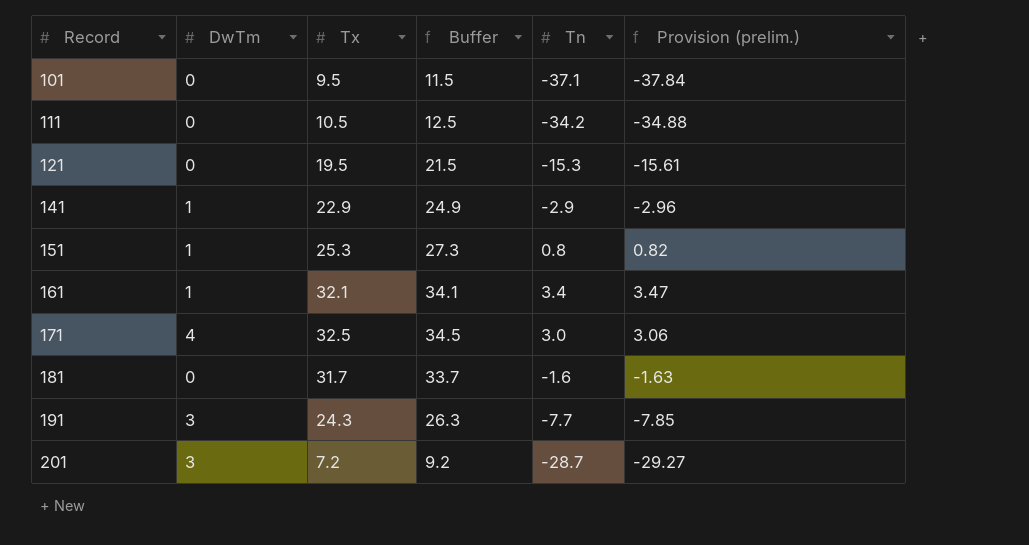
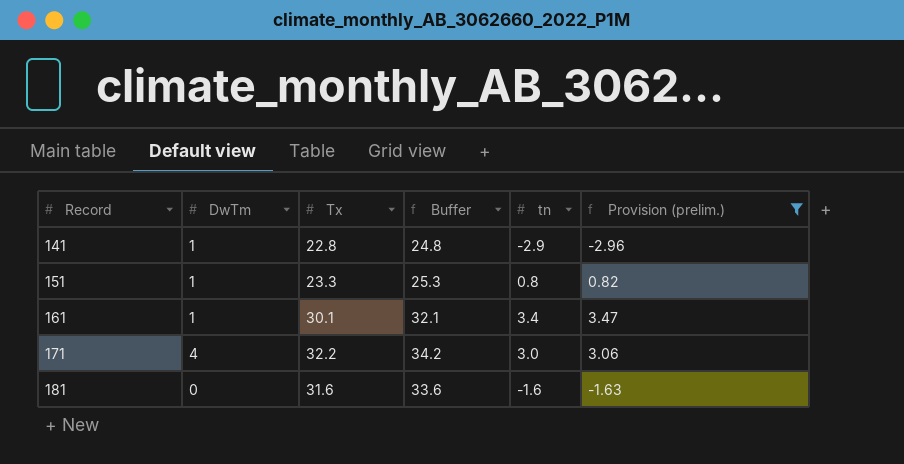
filter: none -> Provision (prelim.) >= -2.96
column name: Tn -> tn
141 | Tx: 22.9 -> 22.8
141 | Buffer: 24.9 -> 24.8
151 | Tx: 25.3 -> 23.3
151 | Buffer: 27.3 -> 25.3
161 | Tx: 32.1 -> 30.1
161 | Buffer: 34.1 -> 32.1
171 | Tx: 32.5 -> 32.2
171 | Buffer: 34.5 -> 34.2
181 | Tx: 31.7 -> 31.6
181 | Buffer: 33.7 -> 33.6

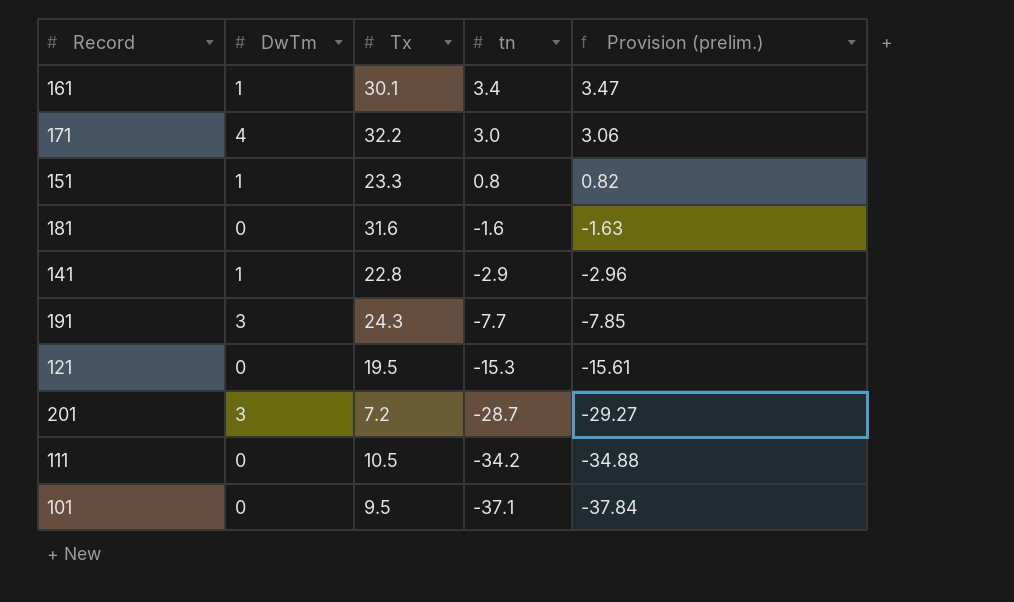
filter: Provision (prelim.) >= -2.96 -> none
row order: Record ascending -> tn descending
column Buffer | formula: [Tx] + 2 -> none

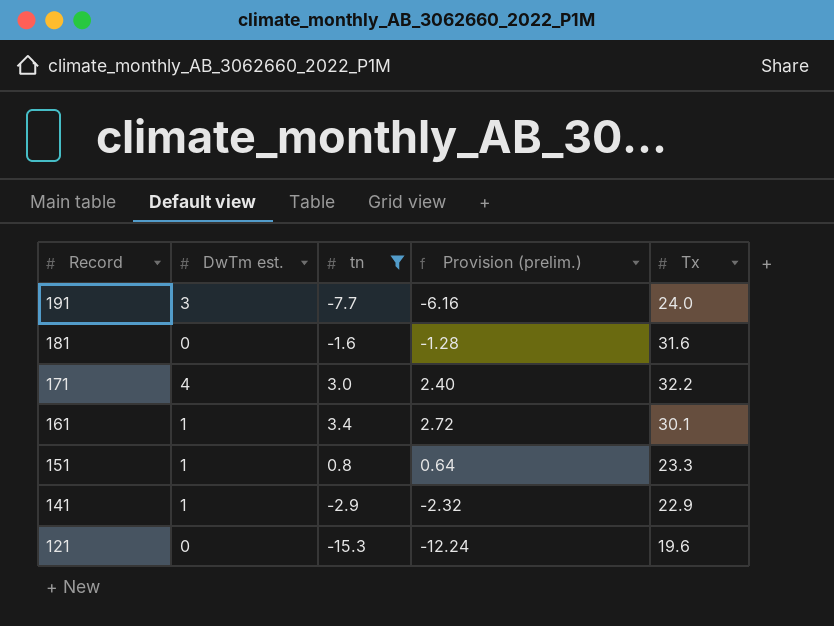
filter: none -> tn >= -15.3
row order: tn descending -> Record descending
column name: DwTm -> DwTm est.
column Provision (prelim.) | formula: [tn] * 1.02 -> [tn] * 0.8
column Tx | position: 3 -> 5
191 | Tx: 24.3 -> 24.0
141 | Tx: 22.8 -> 22.9
121 | Tx: 19.5 -> 19.6

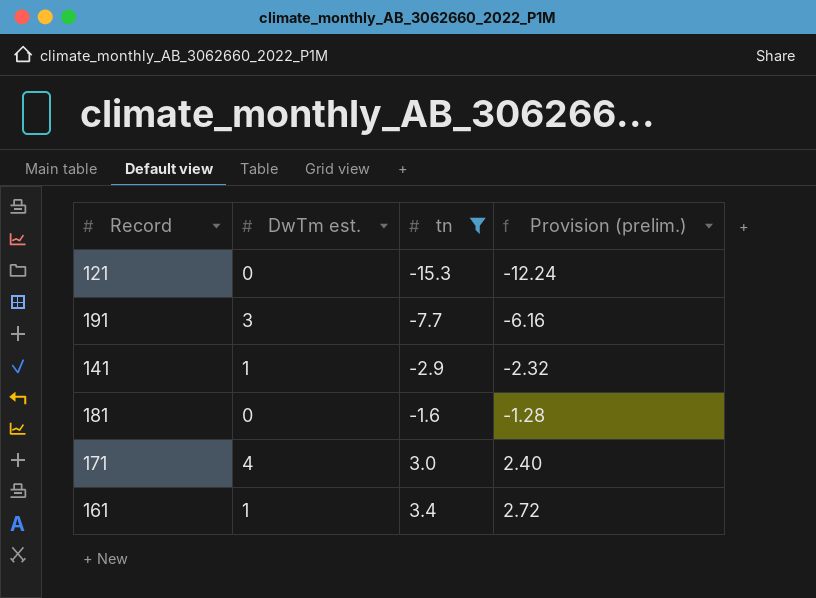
row order: Record descending -> tn ascending
column Tx | position: 5 -> none
row 151: 1 | 0.8 | 0.64 | 23.3 -> none

